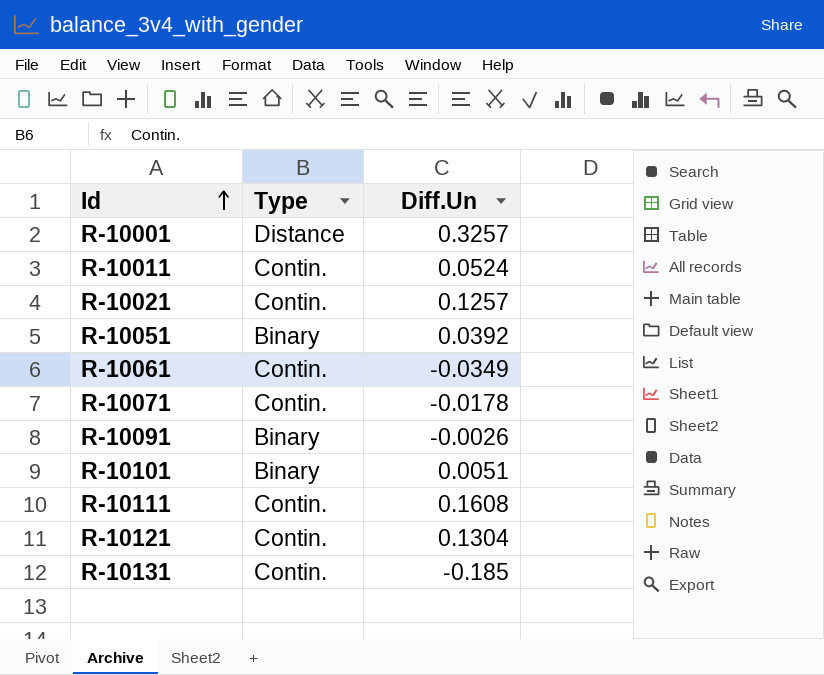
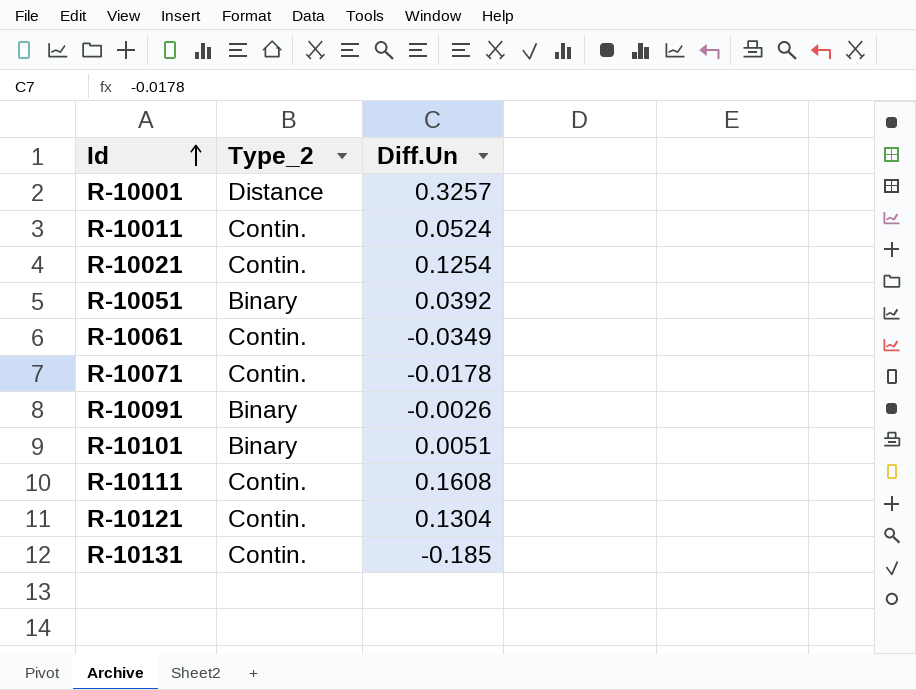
column name: Type -> Type_2
R-10021 | Diff.Un: 0.1257 -> 0.1254

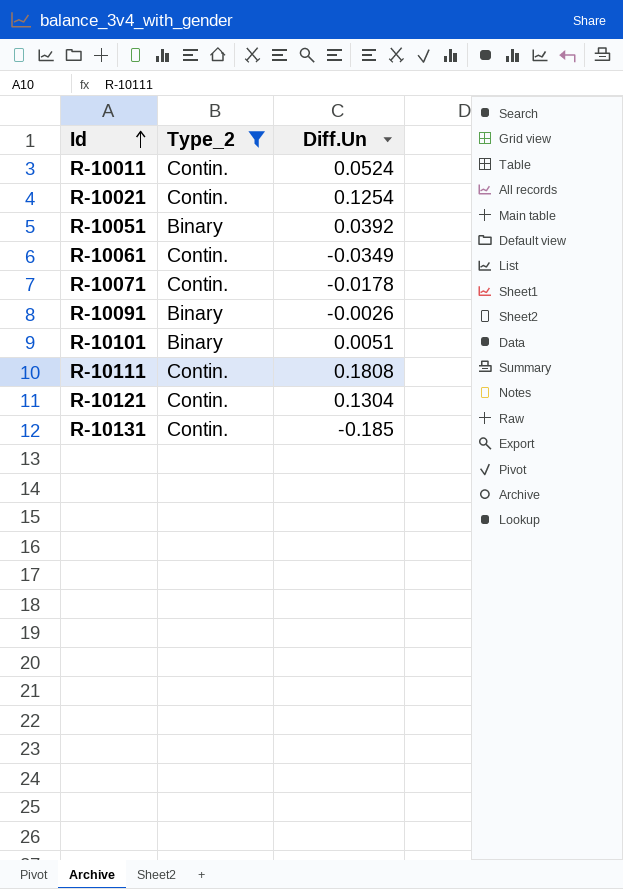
filter: none -> Type_2 != Distance
R-10111 | Diff.Un: 0.1608 -> 0.1808

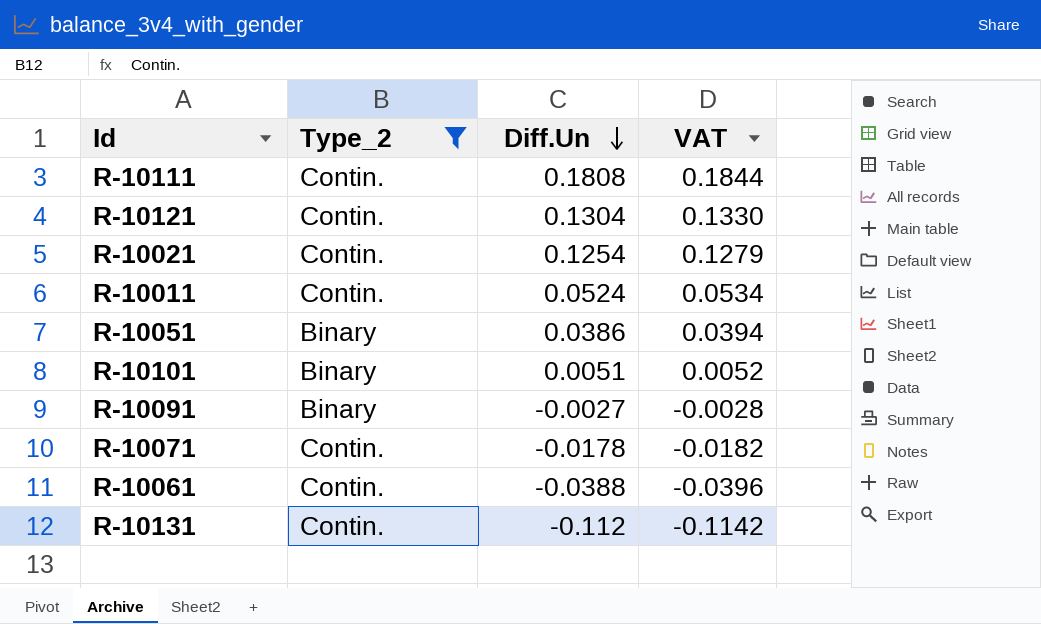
row order: Id ascending -> Diff.Un descending
column VAT | formula: none -> [Diff.Un] * 1.02
R-10051 | Diff.Un: 0.0392 -> 0.0386
R-10091 | Diff.Un: -0.0026 -> -0.0027
R-10061 | Diff.Un: -0.0349 -> -0.0388
R-10131 | Diff.Un: -0.185 -> -0.112

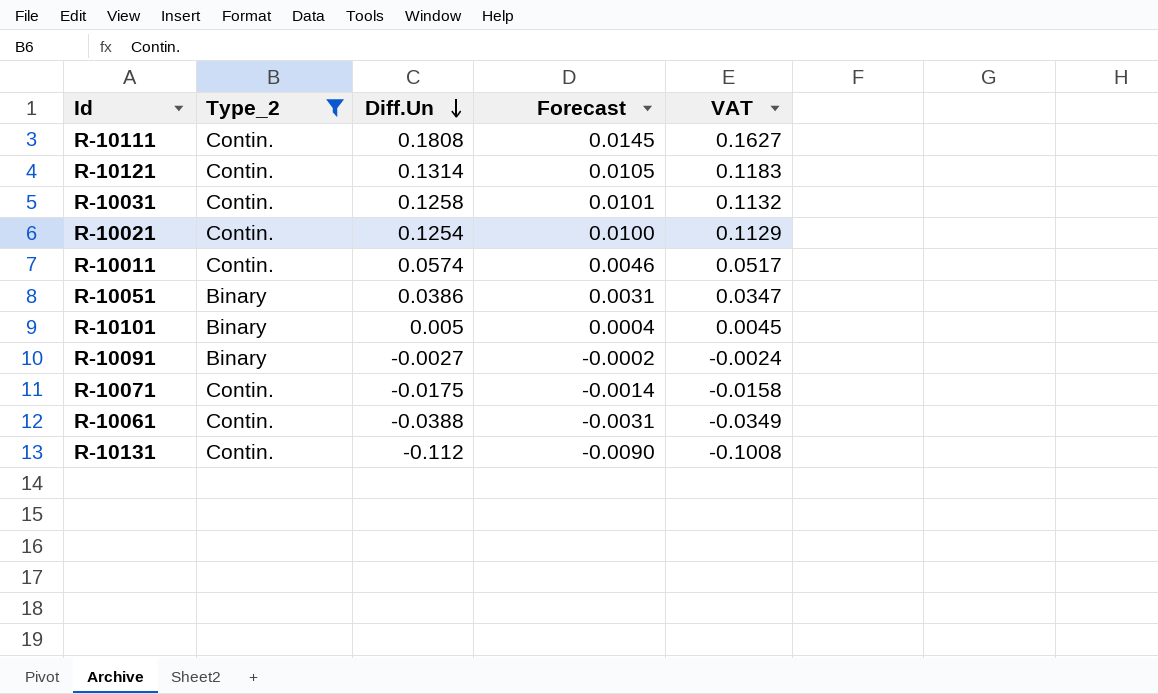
column Forecast | formula: none -> [Diff.Un] * 0.08
column VAT | formula: [Diff.Un] * 1.02 -> [Diff.Un] * 0.9
R-10121 | Diff.Un: 0.1304 -> 0.1314
row R-10031: none -> Contin. | 0.1258 | 0.0101 | 0.1132
R-10011 | Diff.Un: 0.0524 -> 0.0574
R-10101 | Diff.Un: 0.0051 -> 0.005
R-10071 | Diff.Un: -0.0178 -> -0.0175

